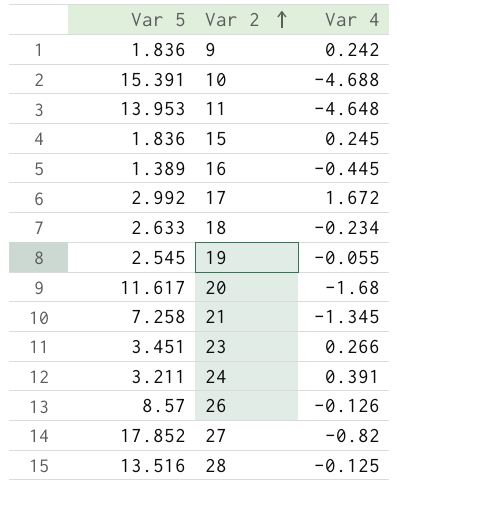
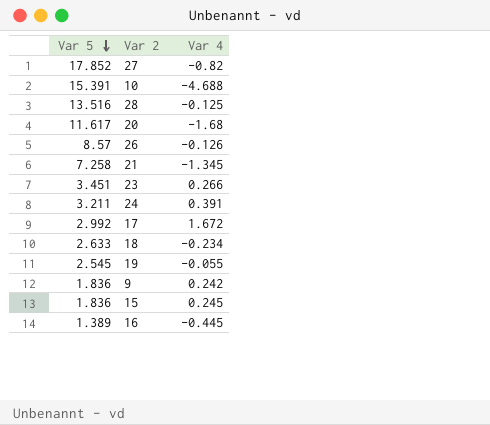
row order: Var 2 ascending -> Var 5 descending
row 11: 13.953 | -4.648 -> none

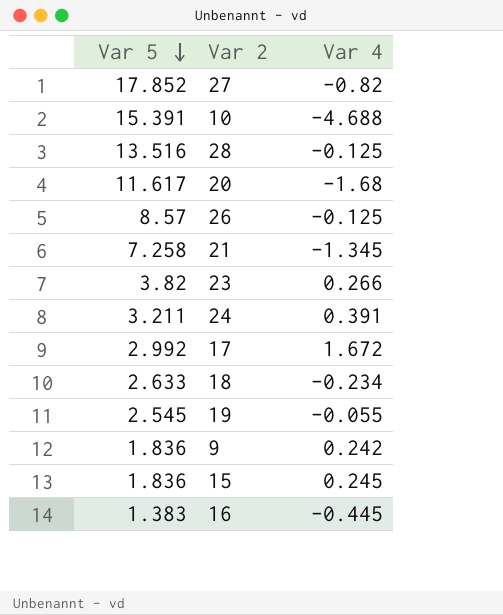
26 | Var 4: -0.126 -> -0.125
23 | Var 5: 3.451 -> 3.82
16 | Var 5: 1.389 -> 1.383

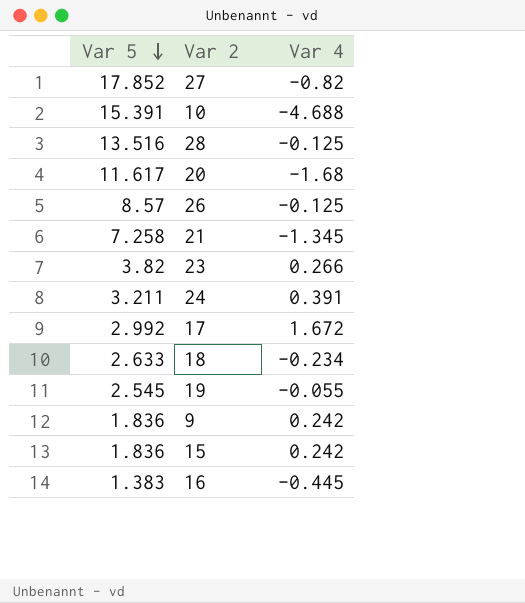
15 | Var 4: 0.245 -> 0.242

